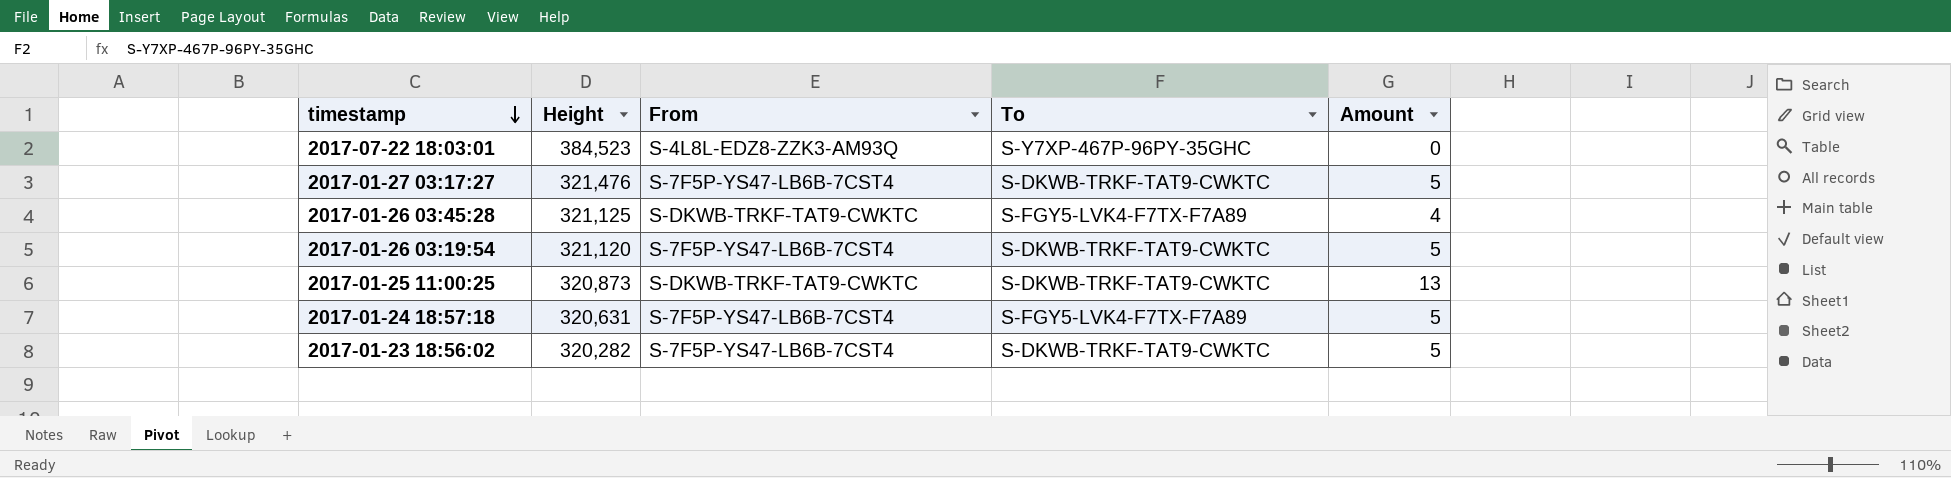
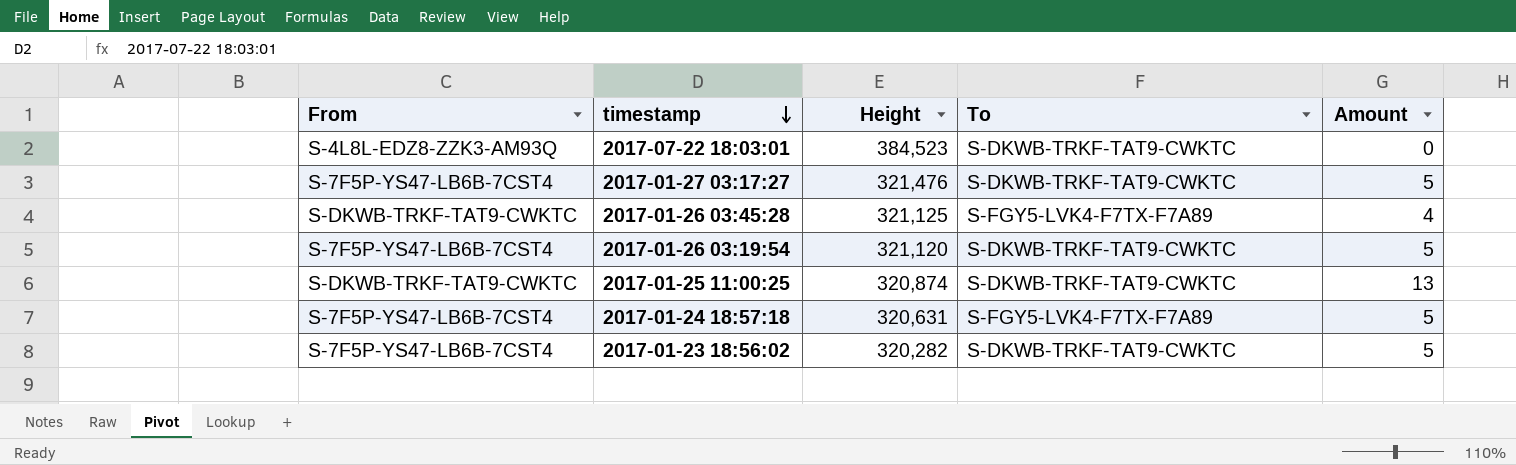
column From | position: 3 -> 1
2017-07-22 18:03:01 | To: S-Y7XP-467P-96PY-35GHC -> S-DKWB-TRKF-TAT9-CWKTC
2017-01-25 11:00:25 | Height: 320,873 -> 320,874

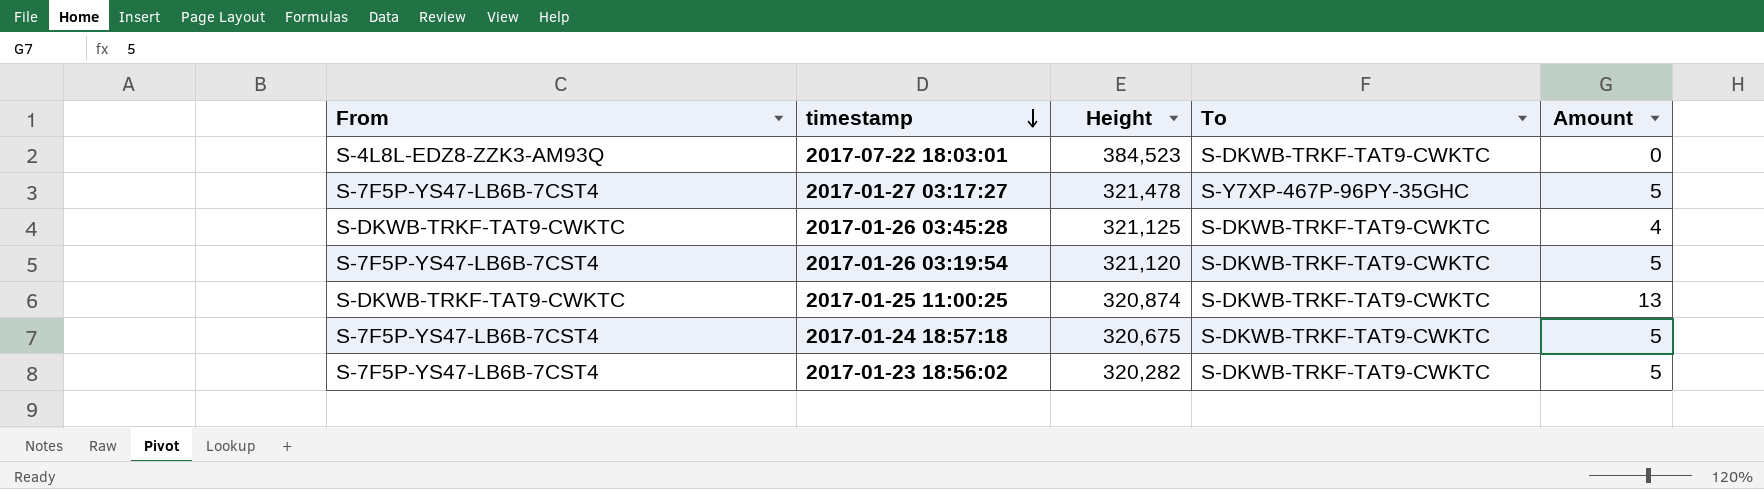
2017-01-27 03:17:27 | Height: 321,476 -> 321,478
2017-01-27 03:17:27 | To: S-DKWB-TRKF-TAT9-CWKTC -> S-Y7XP-467P-96PY-35GHC
2017-01-26 03:45:28 | To: S-FGY5-LVK4-F7TX-F7A89 -> S-DKWB-TRKF-TAT9-CWKTC
2017-01-24 18:57:18 | Height: 320,631 -> 320,675
2017-01-24 18:57:18 | To: S-FGY5-LVK4-F7TX-F7A89 -> S-DKWB-TRKF-TAT9-CWKTC

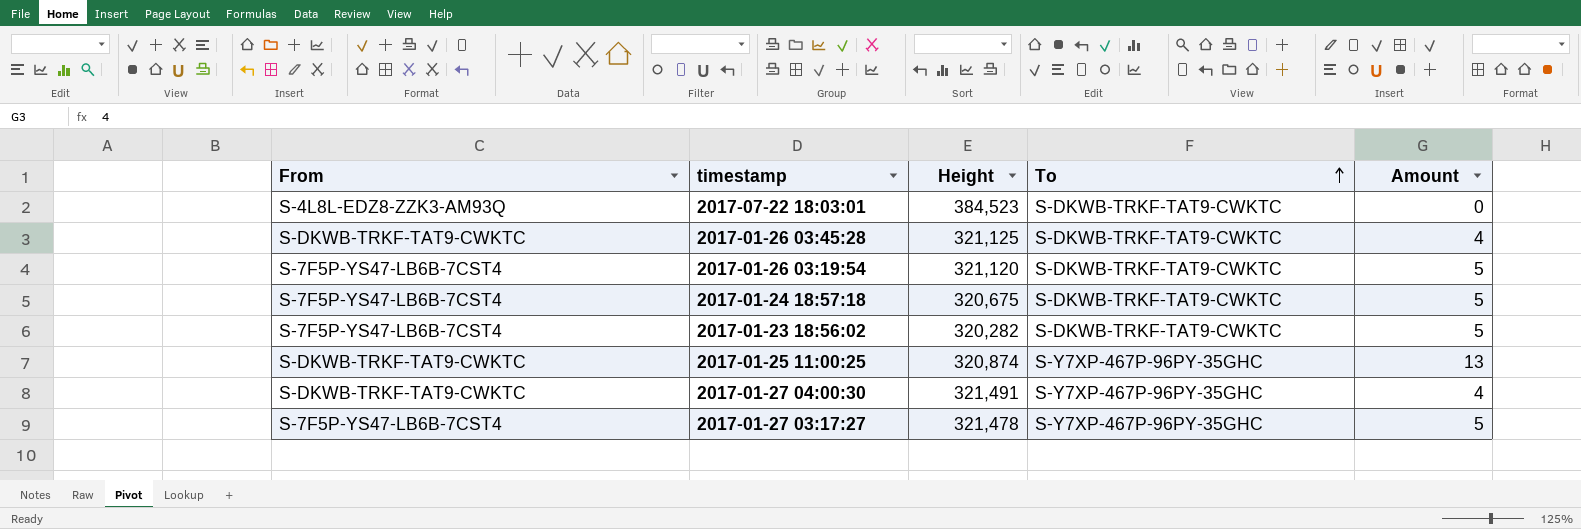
row order: timestamp descending -> To ascending
2017-01-25 11:00:25 | To: S-DKWB-TRKF-TAT9-CWKTC -> S-Y7XP-467P-96PY-35GHC
row 2017-01-27 04:00:30: none -> S-DKWB-TRKF-TAT9-CWKTC | 321,491 | S-Y7XP-467P-96PY-35GHC | 4

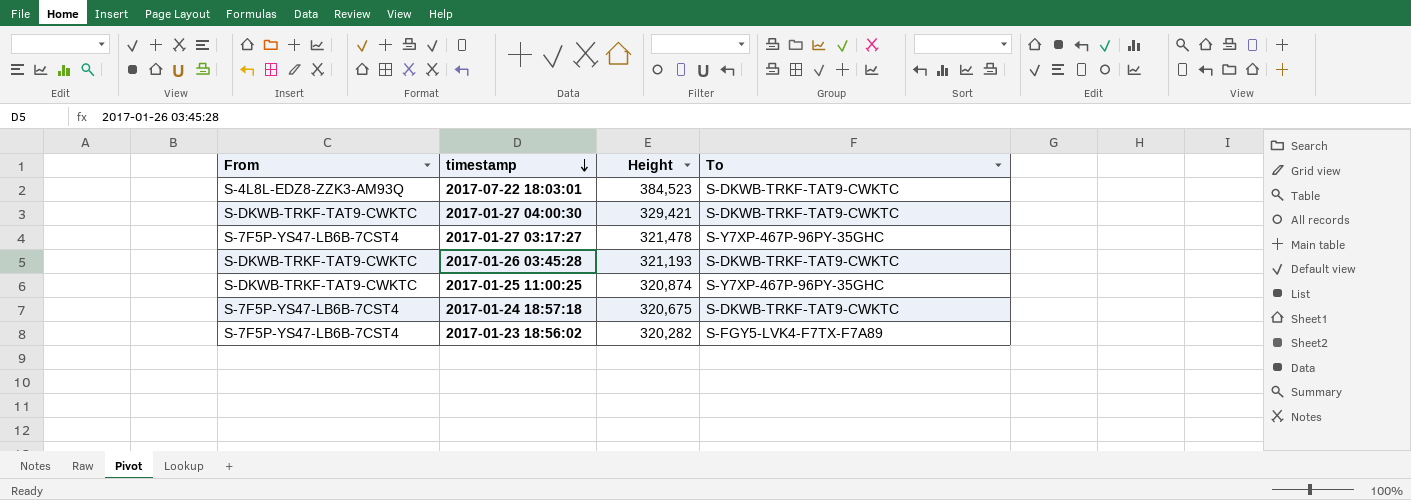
row order: To ascending -> timestamp descending
column Amount | position: 5 -> none
row 2017-01-26 03:19:54: S-7F5P-YS47-LB6B-7CST4 | 321,120 | S-DKWB-TRKF-TAT9-CWKTC | 5 -> none
2017-01-27 04:00:30 | Height: 321,491 -> 329,421
2017-01-27 04:00:30 | To: S-Y7XP-467P-96PY-35GHC -> S-DKWB-TRKF-TAT9-CWKTC
2017-01-26 03:45:28 | Height: 321,125 -> 321,193
2017-01-23 18:56:02 | To: S-DKWB-TRKF-TAT9-CWKTC -> S-FGY5-LVK4-F7TX-F7A89

